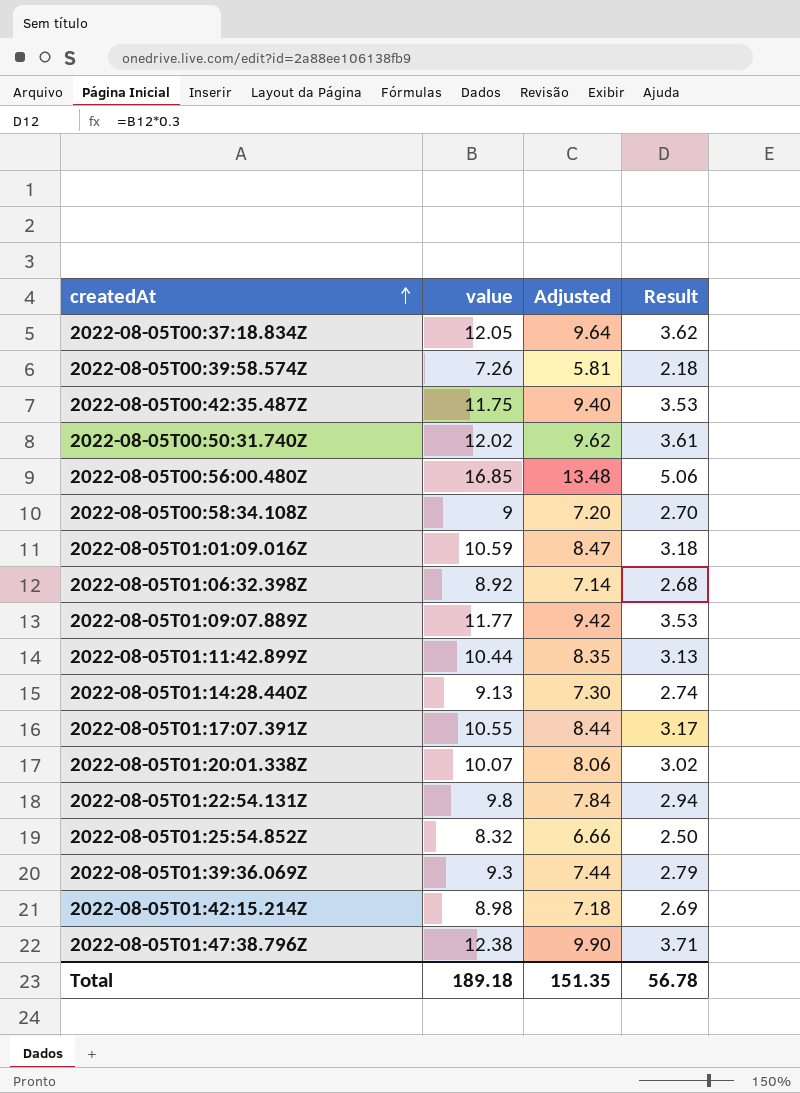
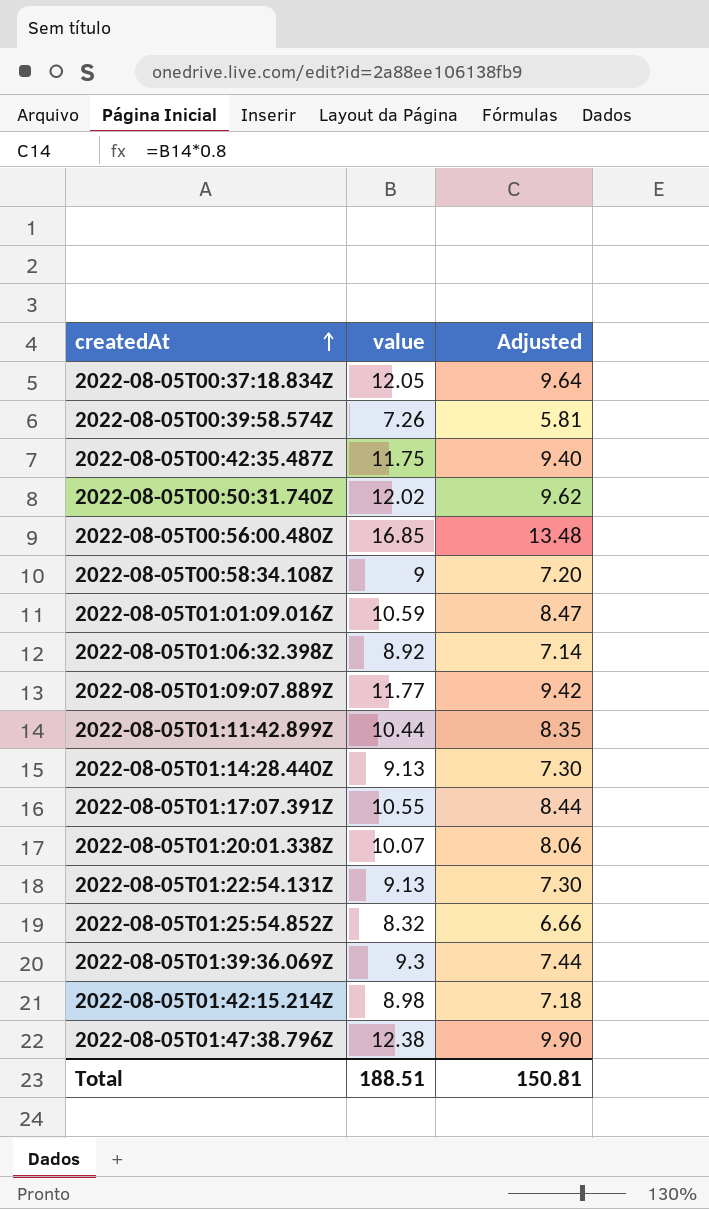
column Result | formula: [value] * 0.3 -> none
2022-08-05T01:22:54.131Z | value: 9.8 -> 9.13
2022-08-05T01:22:54.131Z | Adjusted: 7.84 -> 7.30
Total | value: 189.18 -> 188.51
Total | Adjusted: 151.35 -> 150.81

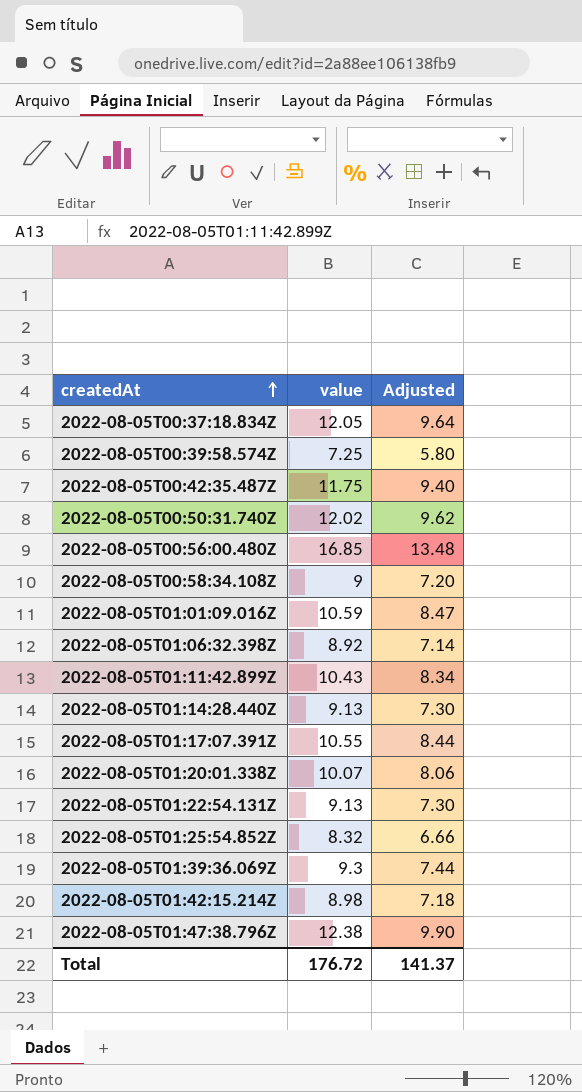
row 2022-08-05T01:09:07.889Z: 11.77 | 9.42 -> none
2022-08-05T00:39:58.574Z | value: 7.26 -> 7.25
2022-08-05T00:39:58.574Z | Adjusted: 5.81 -> 5.80
2022-08-05T01:11:42.899Z | value: 10.44 -> 10.43
2022-08-05T01:11:42.899Z | Adjusted: 8.35 -> 8.34
Total | value: 188.51 -> 176.72
Total | Adjusted: 150.81 -> 141.37

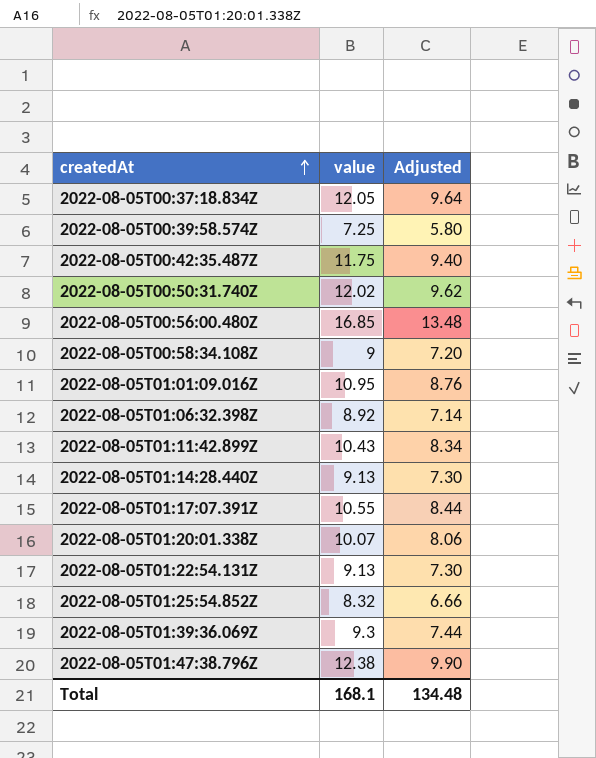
row 2022-08-05T01:42:15.214Z: 8.98 | 7.18 -> none
2022-08-05T01:01:09.016Z | value: 10.59 -> 10.95
2022-08-05T01:01:09.016Z | Adjusted: 8.47 -> 8.76
Total | value: 176.72 -> 168.1
Total | Adjusted: 141.37 -> 134.48

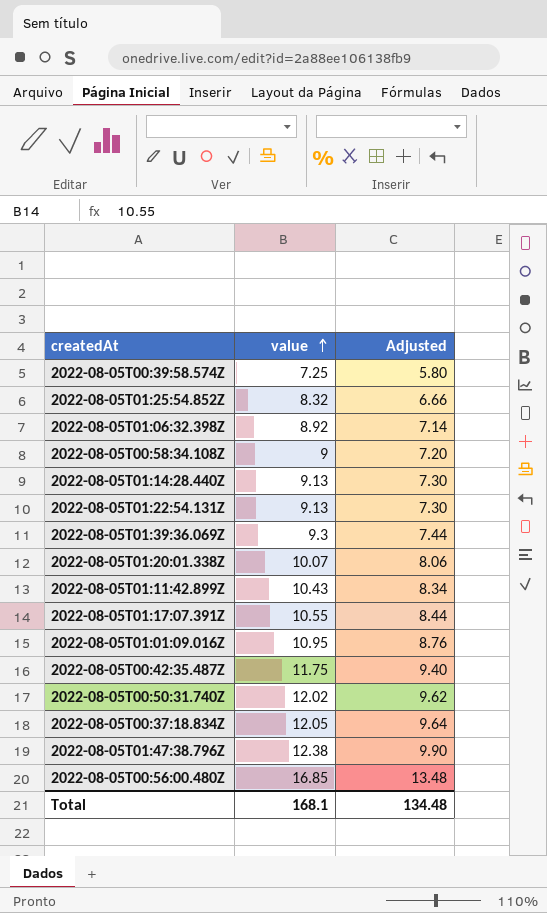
row order: createdAt ascending -> value ascending

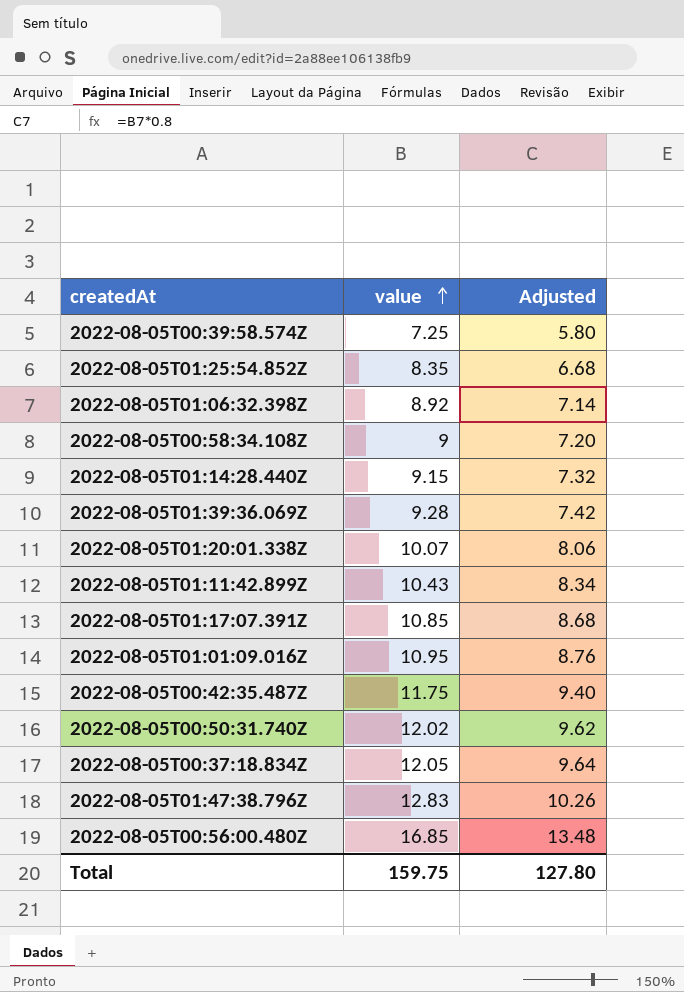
row 2022-08-05T01:22:54.131Z: 9.13 | 7.30 -> none
2022-08-05T01:25:54.852Z | value: 8.32 -> 8.35
2022-08-05T01:25:54.852Z | Adjusted: 6.66 -> 6.68
2022-08-05T01:14:28.440Z | value: 9.13 -> 9.15
2022-08-05T01:14:28.440Z | Adjusted: 7.30 -> 7.32
2022-08-05T01:39:36.069Z | value: 9.3 -> 9.28
2022-08-05T01:39:36.069Z | Adjusted: 7.44 -> 7.42
2022-08-05T01:17:07.391Z | value: 10.55 -> 10.85
2022-08-05T01:17:07.391Z | Adjusted: 8.44 -> 8.68
2022-08-05T01:47:38.796Z | value: 12.38 -> 12.83
2022-08-05T01:47:38.796Z | Adjusted: 9.90 -> 10.26
Total | value: 168.1 -> 159.75
Total | Adjusted: 134.48 -> 127.80

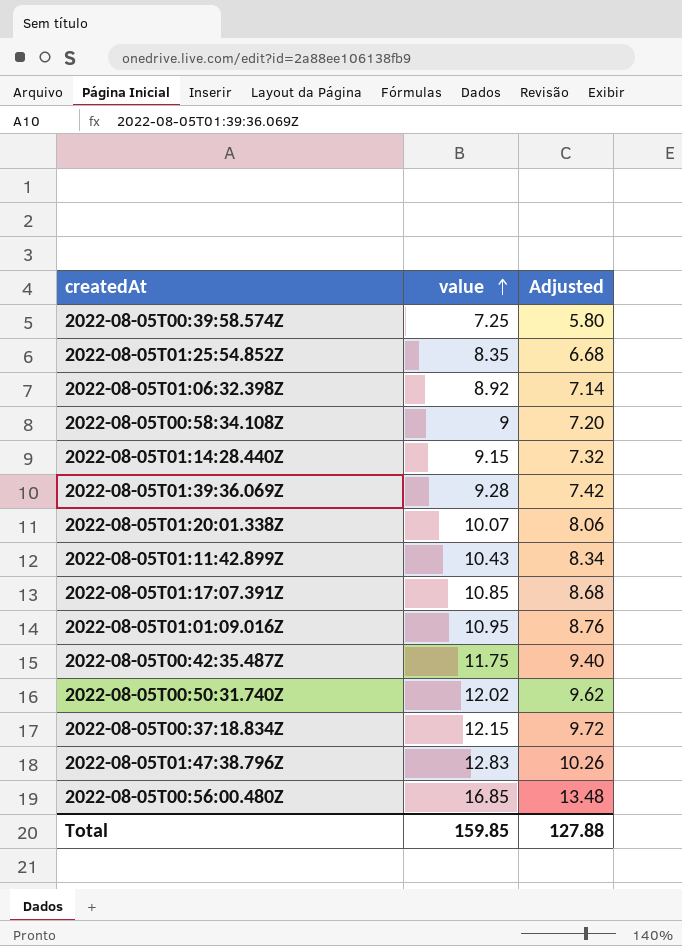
2022-08-05T00:37:18.834Z | value: 12.05 -> 12.15
2022-08-05T00:37:18.834Z | Adjusted: 9.64 -> 9.72
Total | value: 159.75 -> 159.85
Total | Adjusted: 127.80 -> 127.88

